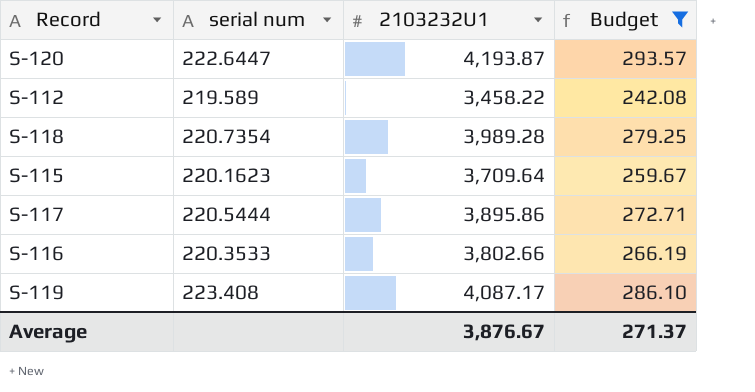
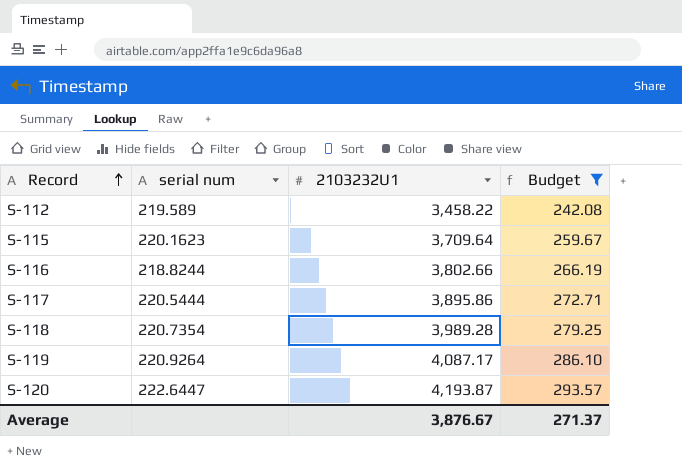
row order: none -> Record ascending
S-116 | serial num: 220.3533 -> 218.8244
S-119 | serial num: 223.408 -> 220.9264

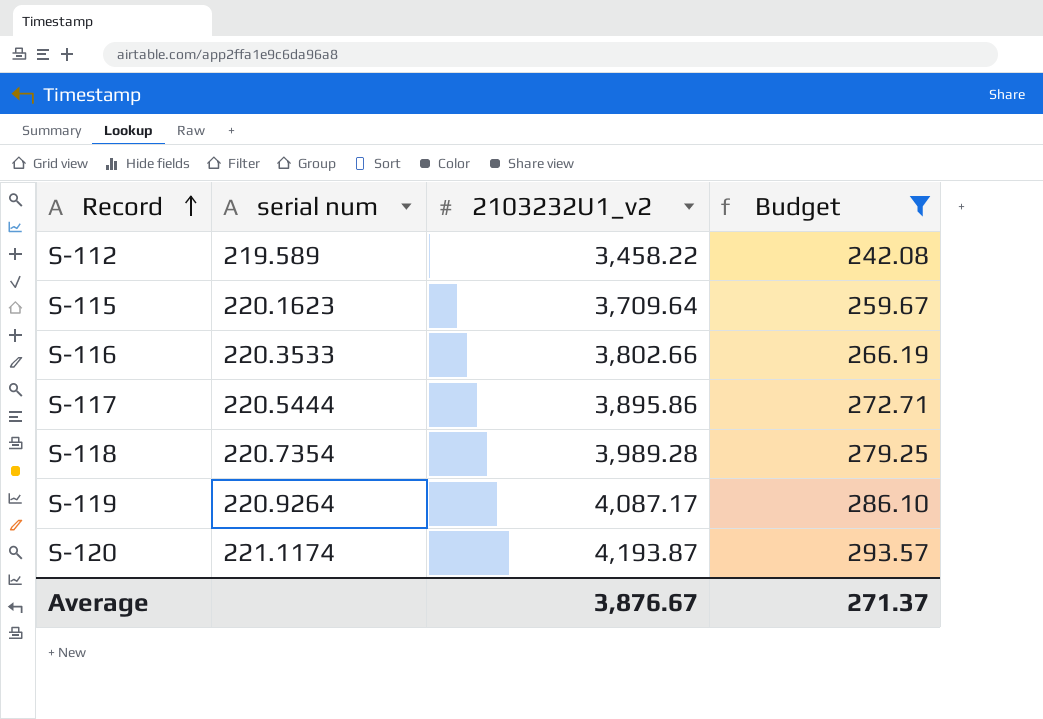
column name: 2103232U1 -> 2103232U1_v2
S-116 | serial num: 218.8244 -> 220.3533
S-120 | serial num: 222.6447 -> 221.1174

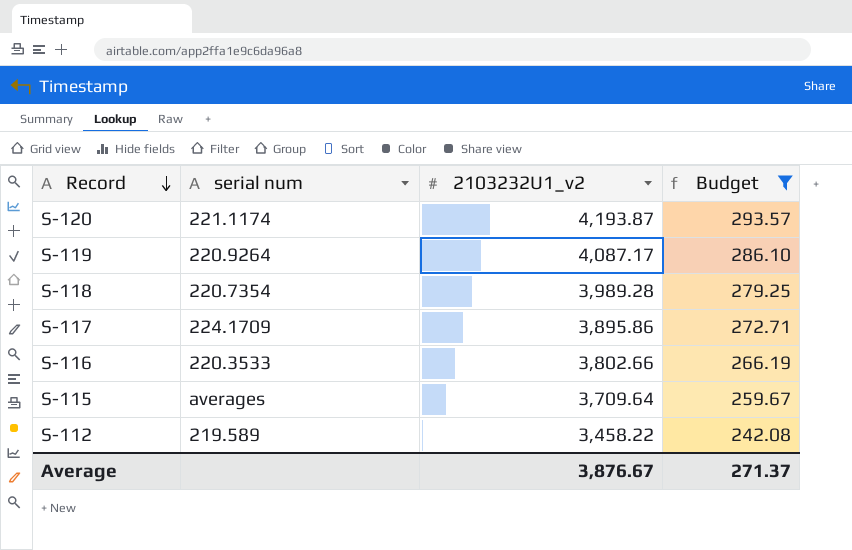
row order: Record ascending -> Record descending
S-117 | serial num: 220.5444 -> 224.1709
S-115 | serial num: 220.1623 -> averages

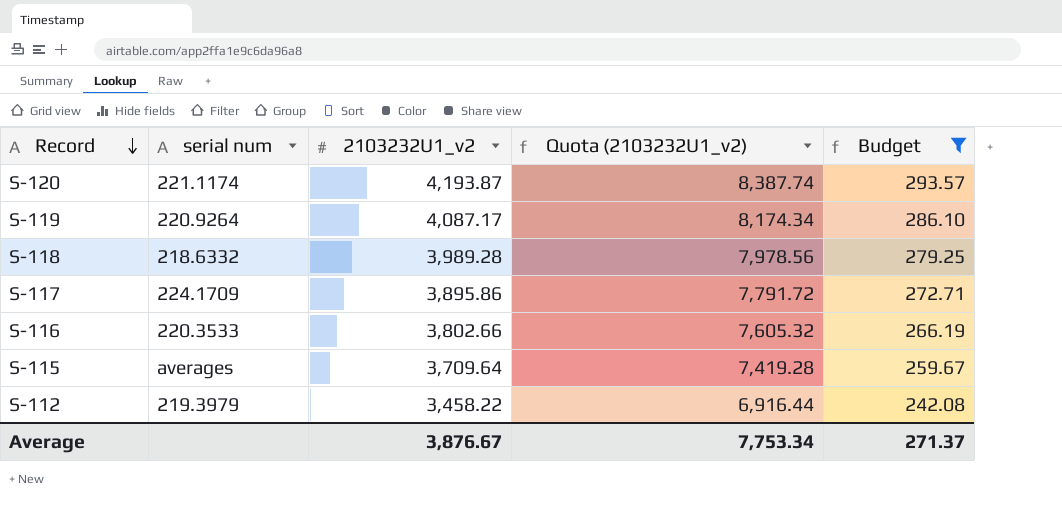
column Quota (2103232U1_v2) | formula: none -> [2103232U1_v2] * 2
S-118 | serial num: 220.7354 -> 218.6332
S-112 | serial num: 219.589 -> 219.3979

